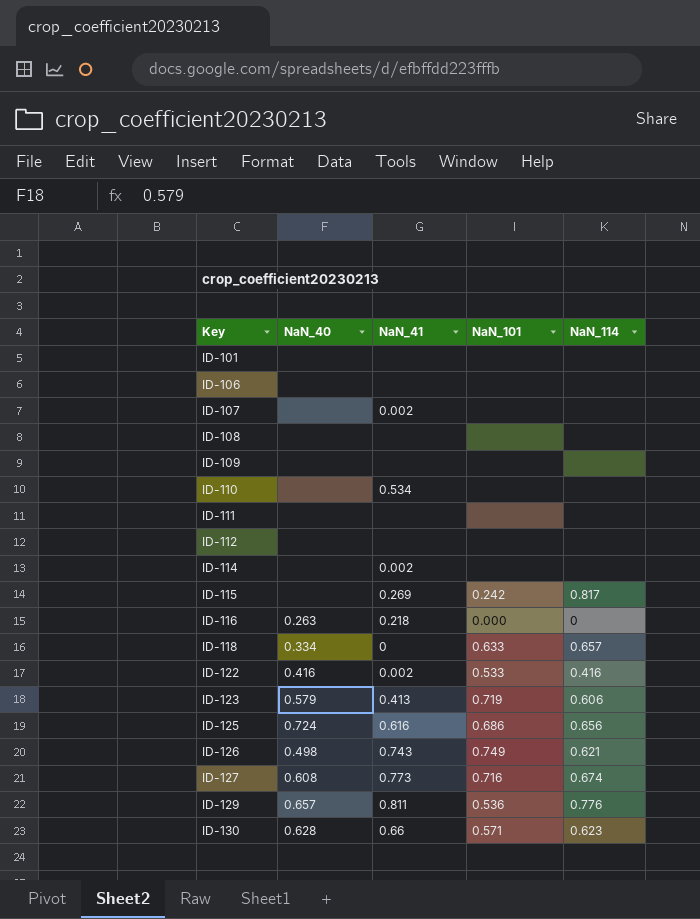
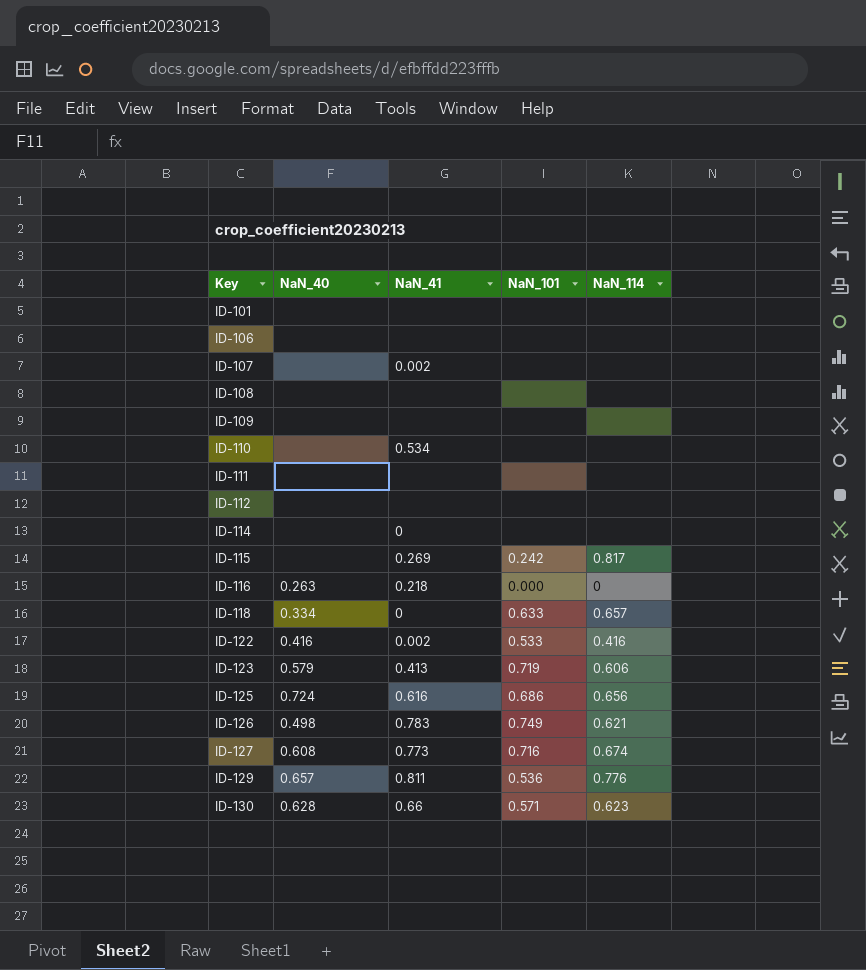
ID-114 | NaN_41: 0.002 -> 0
ID-126 | NaN_41: 0.743 -> 0.783

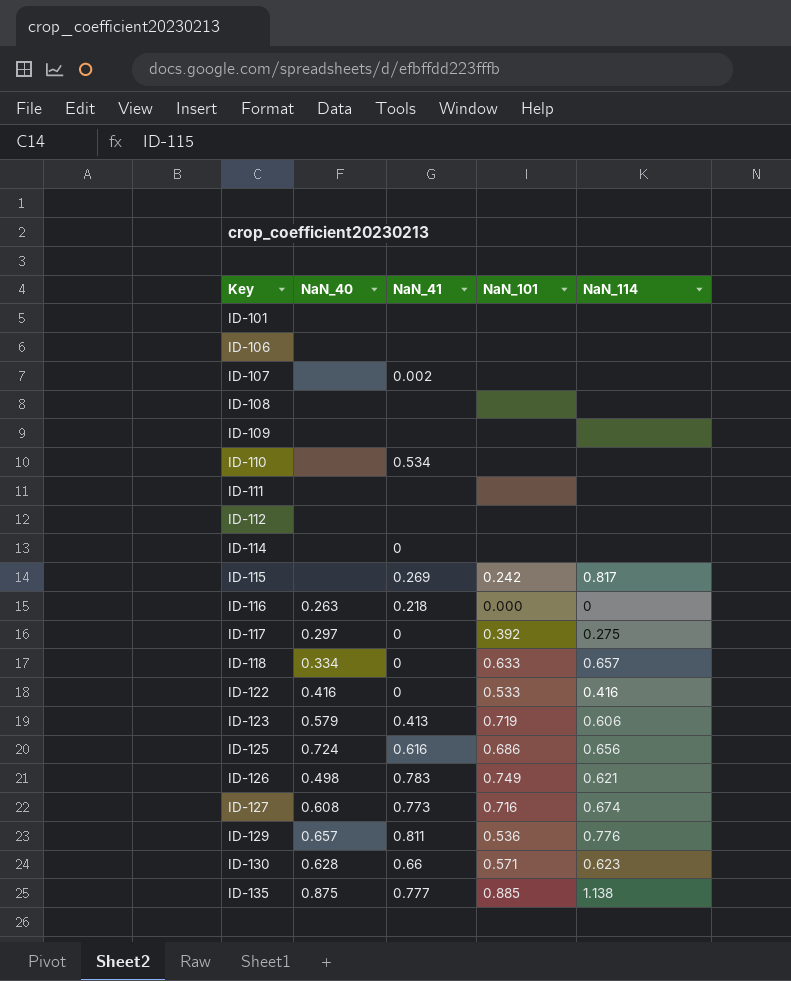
row ID-117: none -> 0.297 | 0 | 0.392 | 0.275
ID-122 | NaN_41: 0.002 -> 0
row ID-135: none -> 0.875 | 0.777 | 0.885 | 1.138

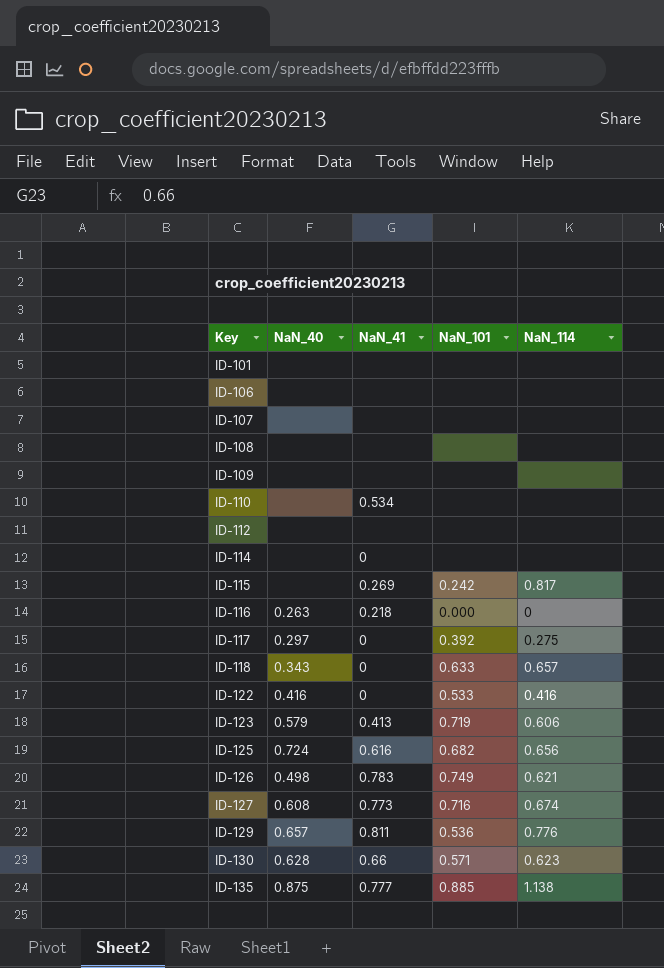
row ID-111: none | none | none | none -> none
ID-107 | NaN_41: 0.002 -> none
ID-118 | NaN_40: 0.334 -> 0.343
ID-125 | NaN_101: 0.686 -> 0.682

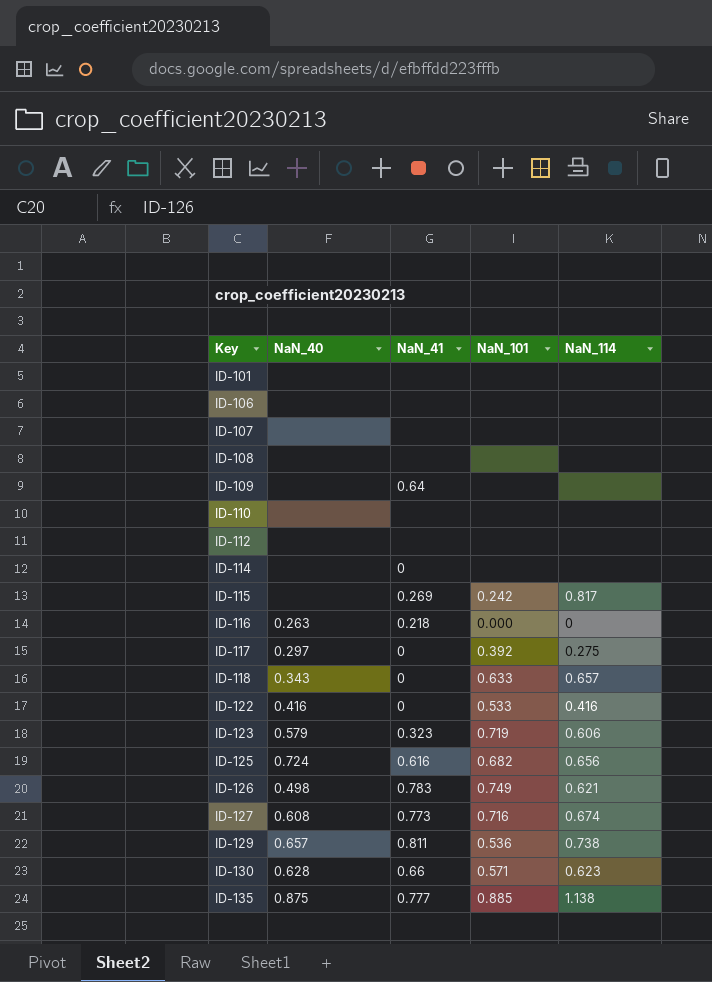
ID-109 | NaN_41: none -> 0.64
ID-110 | NaN_41: 0.534 -> none
ID-123 | NaN_41: 0.413 -> 0.323
ID-129 | NaN_114: 0.776 -> 0.738

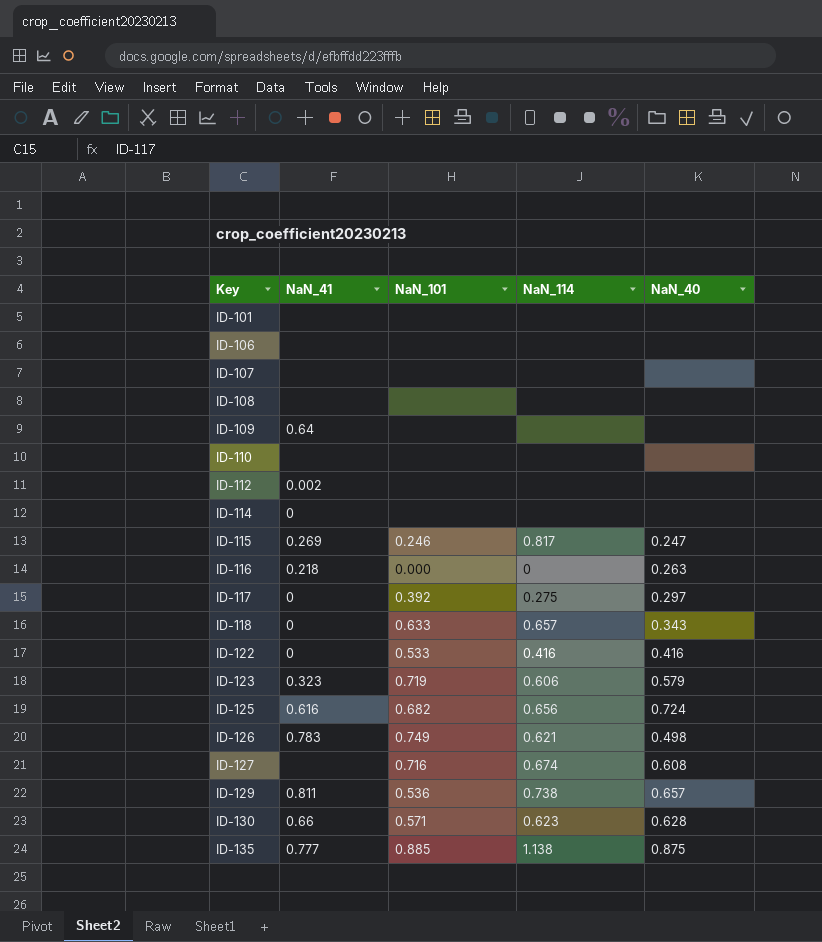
column NaN_40 | position: 2 -> 5
ID-112 | NaN_41: none -> 0.002
ID-115 | NaN_101: 0.242 -> 0.246
ID-115 | NaN_40: none -> 0.247
ID-127 | NaN_41: 0.773 -> none

